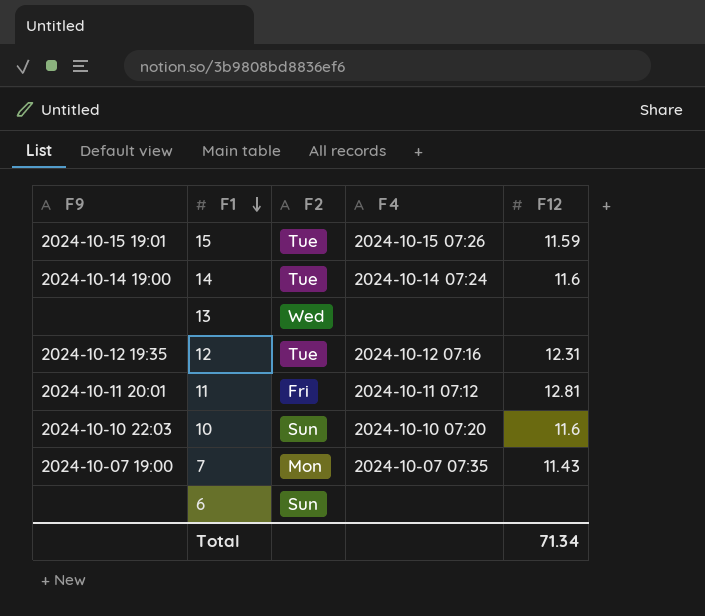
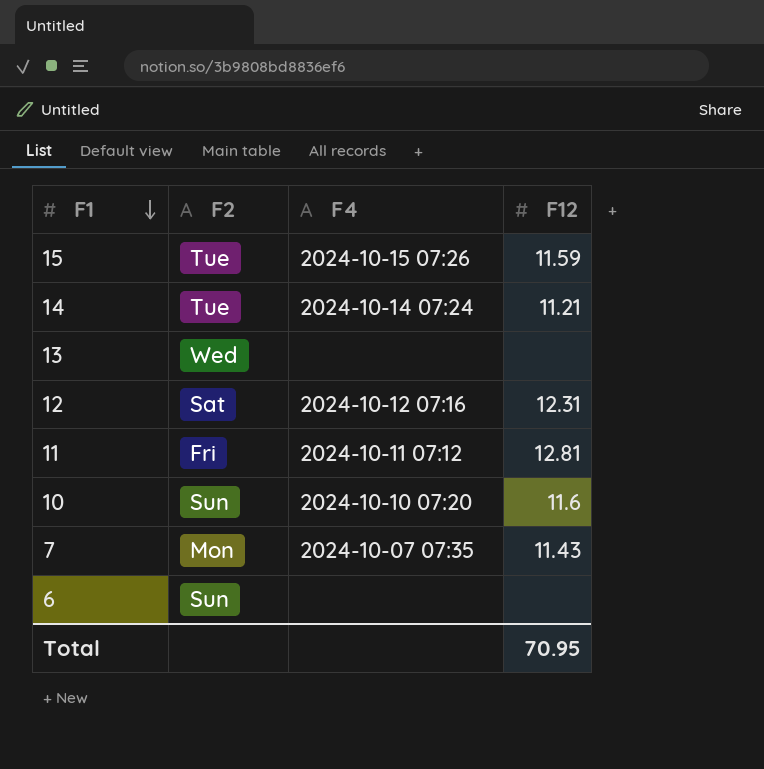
column F9 | position: 1 -> none
14 | F12: 11.6 -> 11.21
12 | F2: Tue -> Sat
Total | F12: 71.34 -> 70.95

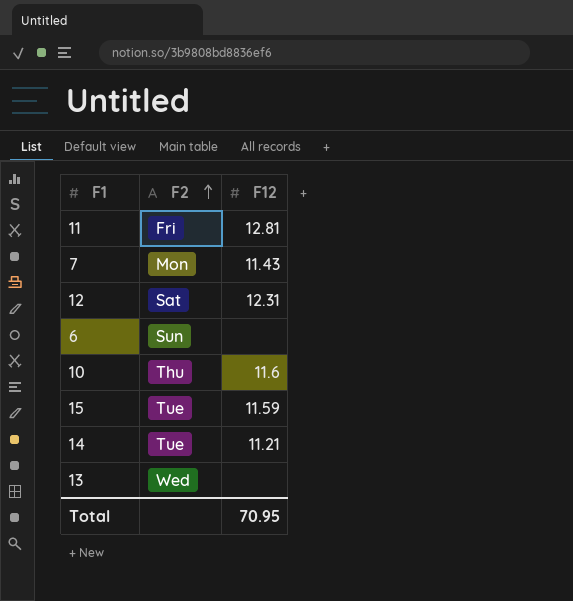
row order: F1 descending -> F2 ascending
column F4 | position: 3 -> none
10 | F2: Sun -> Thu

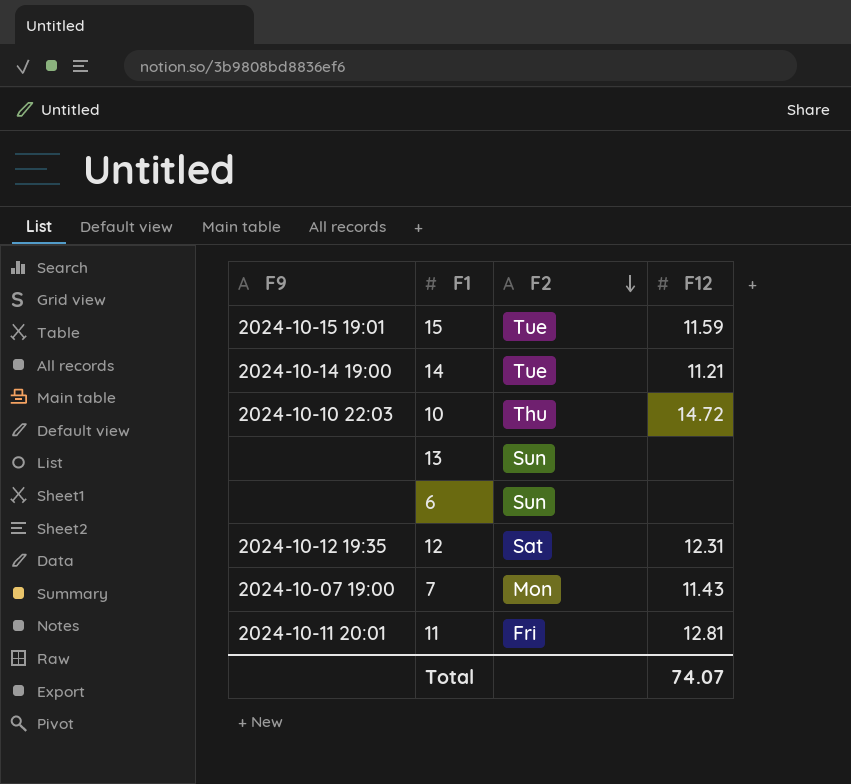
row order: F2 ascending -> F2 descending
column F9 | position: none -> 1
10 | F12: 11.6 -> 14.72
13 | F2: Wed -> Sun
Total | F12: 70.95 -> 74.07

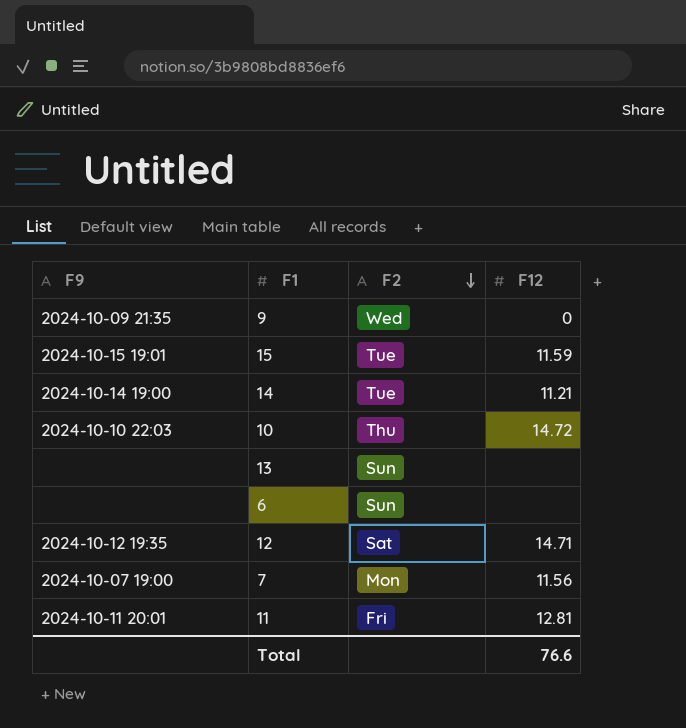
row 9: none -> 2024-10-09 21:35 | Wed | 0
12 | F12: 12.31 -> 14.71
7 | F12: 11.43 -> 11.56
Total | F12: 74.07 -> 76.6

